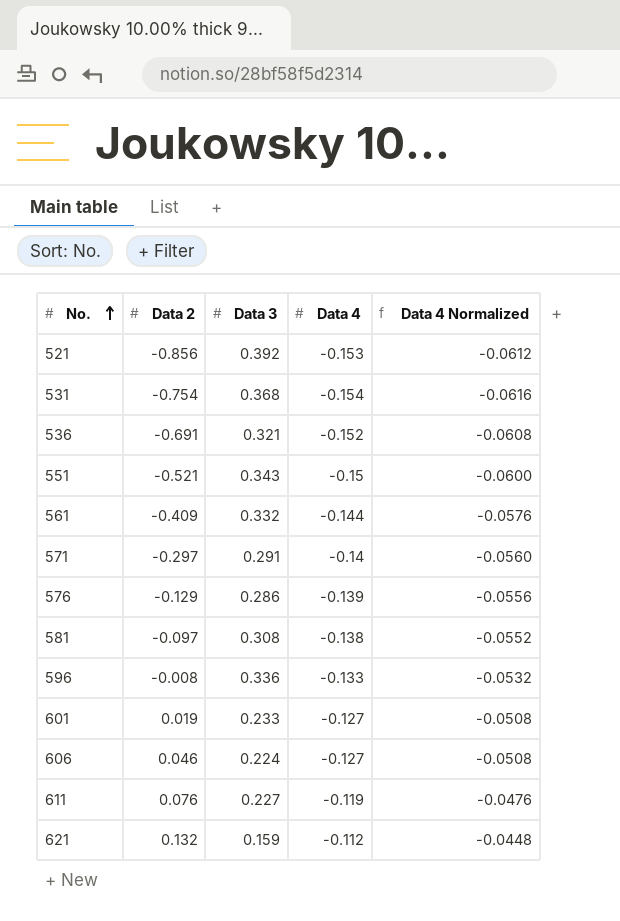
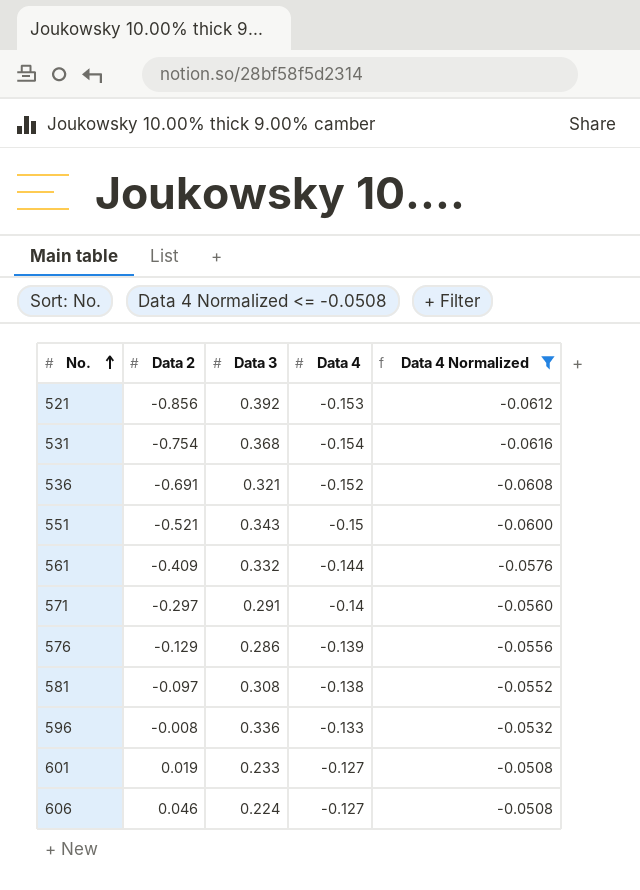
filter: none -> Data 4 Normalized <= -0.0508

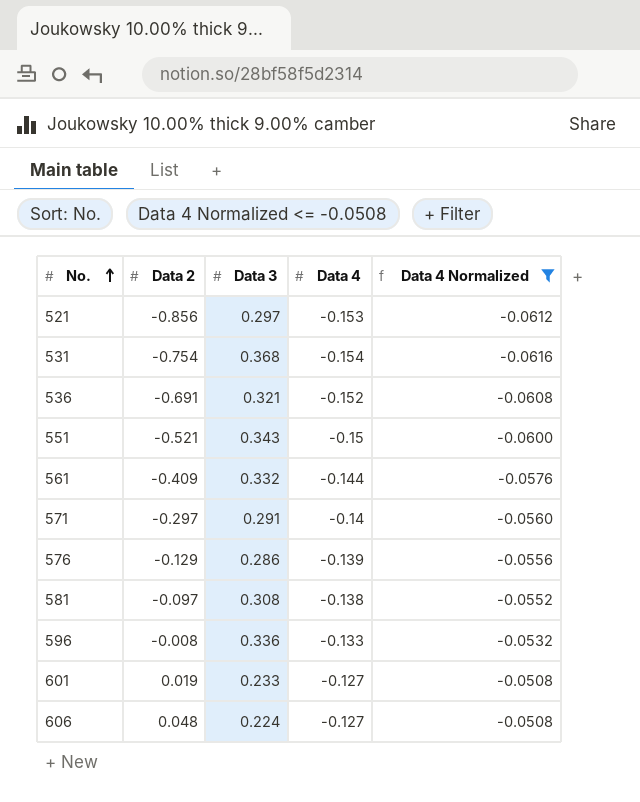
521 | Data 3: 0.392 -> 0.297
606 | Data 2: 0.046 -> 0.048

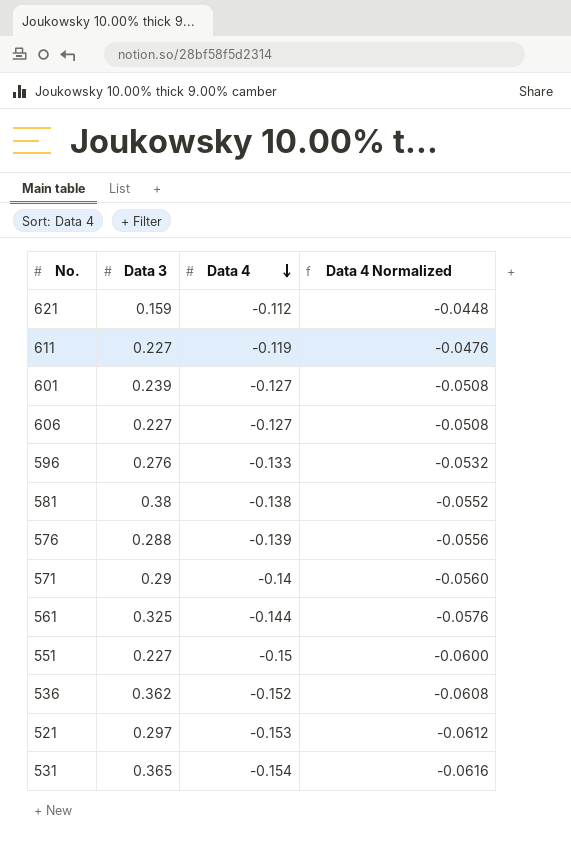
filter: Data 4 Normalized <= -0.0508 -> none
row order: No. ascending -> Data 4 descending
column Data 2 | position: 2 -> none
601 | Data 3: 0.233 -> 0.239
606 | Data 3: 0.224 -> 0.227
596 | Data 3: 0.336 -> 0.276
581 | Data 3: 0.308 -> 0.38
576 | Data 3: 0.286 -> 0.288
571 | Data 3: 0.291 -> 0.29
561 | Data 3: 0.332 -> 0.325
551 | Data 3: 0.343 -> 0.227
536 | Data 3: 0.321 -> 0.362
531 | Data 3: 0.368 -> 0.365

